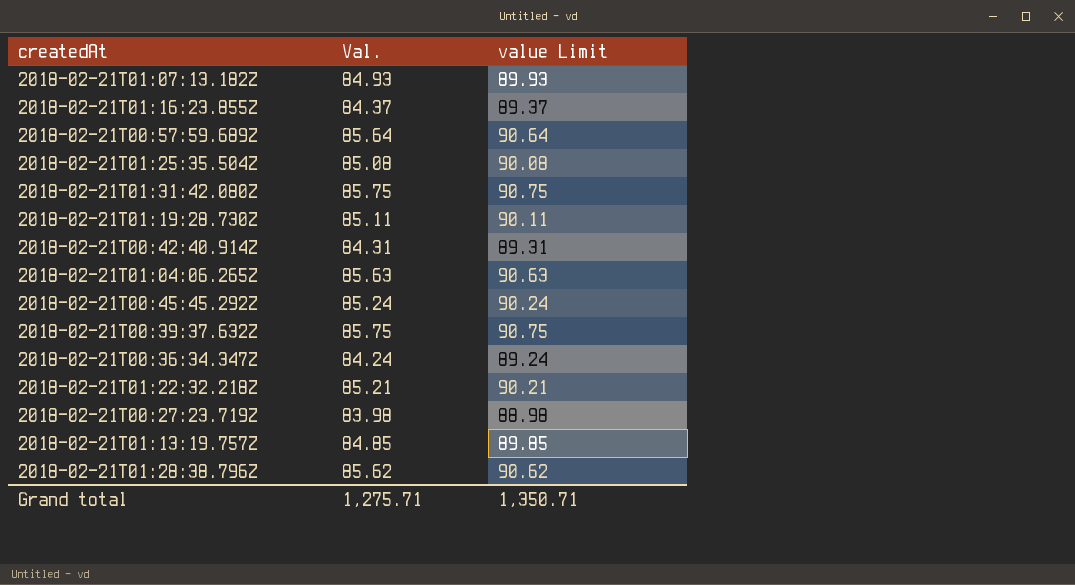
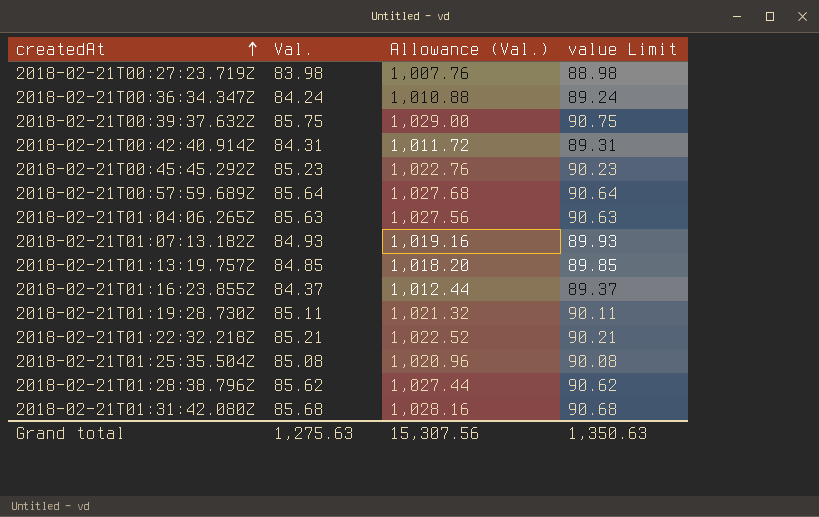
row order: none -> createdAt ascending
column Allowance (Val.) | formula: none -> [Val.] * 12
2018-02-21T00:45:45.292Z | Val.: 85.24 -> 85.23
2018-02-21T00:45:45.292Z | value Limit: 90.24 -> 90.23
2018-02-21T01:31:42.080Z | Val.: 85.75 -> 85.68
2018-02-21T01:31:42.080Z | value Limit: 90.75 -> 90.68
Grand total | Val.: 1,275.71 -> 1,275.63
Grand total | value Limit: 1,350.71 -> 1,350.63

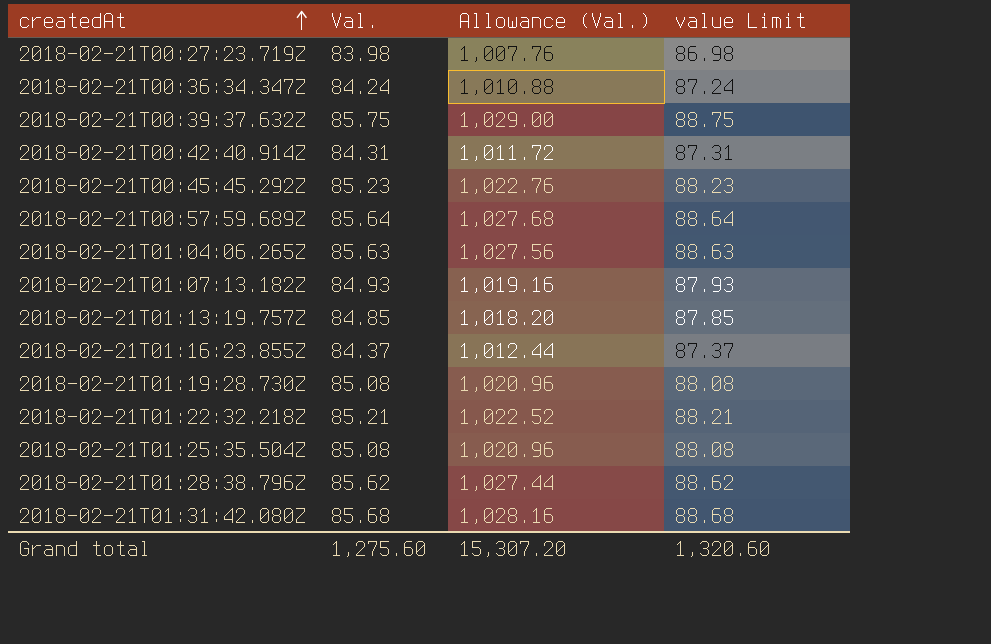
column value Limit | formula: [Val.] + 5 -> [Val.] + 3
2018-02-21T01:19:28.730Z | Val.: 85.11 -> 85.08
2018-02-21T01:19:28.730Z | Allowance (Val.): 1,021.32 -> 1,020.96
Grand total | Val.: 1,275.63 -> 1,275.60
Grand total | Allowance (Val.): 15,307.56 -> 15,307.20
Grand total | value Limit: 1,350.63 -> 1,320.60

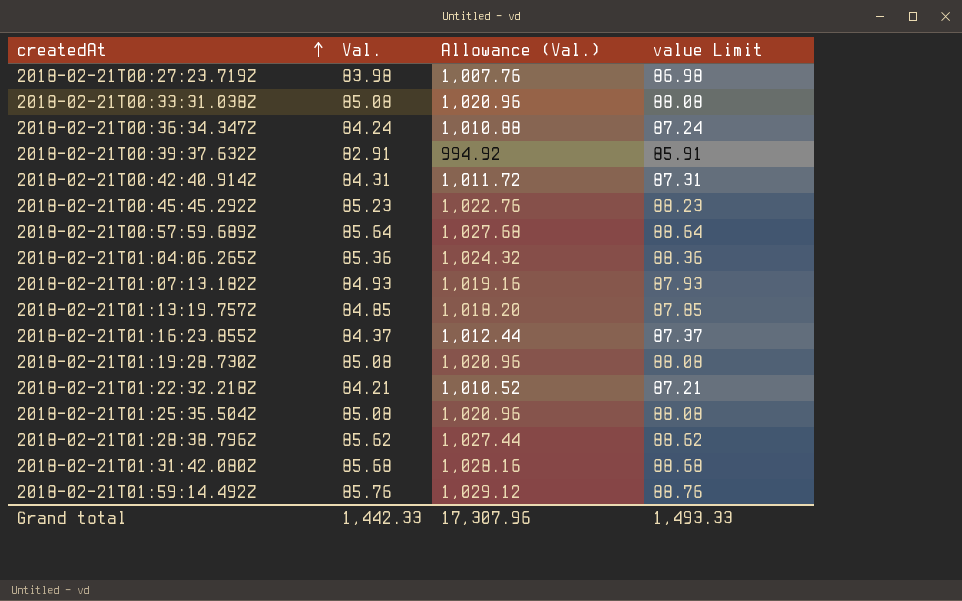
row 2018-02-21T00:33:31.038Z: none -> 85.08 | 1,020.96 | 88.08
2018-02-21T00:39:37.632Z | Val.: 85.75 -> 82.91
2018-02-21T00:39:37.632Z | Allowance (Val.): 1,029.00 -> 994.92
2018-02-21T00:39:37.632Z | value Limit: 88.75 -> 85.91
2018-02-21T01:04:06.265Z | Val.: 85.63 -> 85.36
2018-02-21T01:04:06.265Z | Allowance (Val.): 1,027.56 -> 1,024.32
2018-02-21T01:04:06.265Z | value Limit: 88.63 -> 88.36
2018-02-21T01:22:32.218Z | Val.: 85.21 -> 84.21
2018-02-21T01:22:32.218Z | Allowance (Val.): 1,022.52 -> 1,010.52
2018-02-21T01:22:32.218Z | value Limit: 88.21 -> 87.21
row 2018-02-21T01:59:14.492Z: none -> 85.76 | 1,029.12 | 88.76
Grand total | Val.: 1,275.60 -> 1,442.33
Grand total | Allowance (Val.): 15,307.20 -> 17,307.96
Grand total | value Limit: 1,320.60 -> 1,493.33

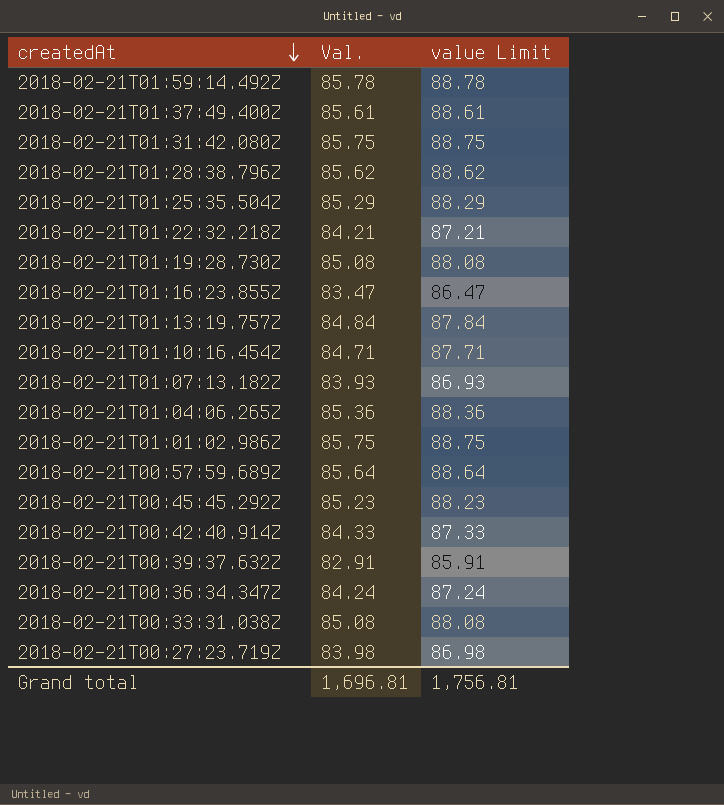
row order: createdAt ascending -> createdAt descending
column Allowance (Val.) | formula: [Val.] * 12 -> none
2018-02-21T01:59:14.492Z | Val.: 85.76 -> 85.78
2018-02-21T01:59:14.492Z | value Limit: 88.76 -> 88.78
row 2018-02-21T01:37:49.400Z: none -> 85.61 | 88.61
2018-02-21T01:31:42.080Z | Val.: 85.68 -> 85.75
2018-02-21T01:31:42.080Z | value Limit: 88.68 -> 88.75
2018-02-21T01:25:35.504Z | Val.: 85.08 -> 85.29
2018-02-21T01:25:35.504Z | value Limit: 88.08 -> 88.29
2018-02-21T01:16:23.855Z | Val.: 84.37 -> 83.47
2018-02-21T01:16:23.855Z | value Limit: 87.37 -> 86.47
2018-02-21T01:13:19.757Z | Val.: 84.85 -> 84.84
2018-02-21T01:13:19.757Z | value Limit: 87.85 -> 87.84
row 2018-02-21T01:10:16.454Z: none -> 84.71 | 87.71
2018-02-21T01:07:13.182Z | Val.: 84.93 -> 83.93
2018-02-21T01:07:13.182Z | value Limit: 87.93 -> 86.93
row 2018-02-21T01:01:02.986Z: none -> 85.75 | 88.75
2018-02-21T00:42:40.914Z | Val.: 84.31 -> 84.33
2018-02-21T00:42:40.914Z | value Limit: 87.31 -> 87.33
Grand total | Val.: 1,442.33 -> 1,696.81
Grand total | value Limit: 1,493.33 -> 1,756.81

